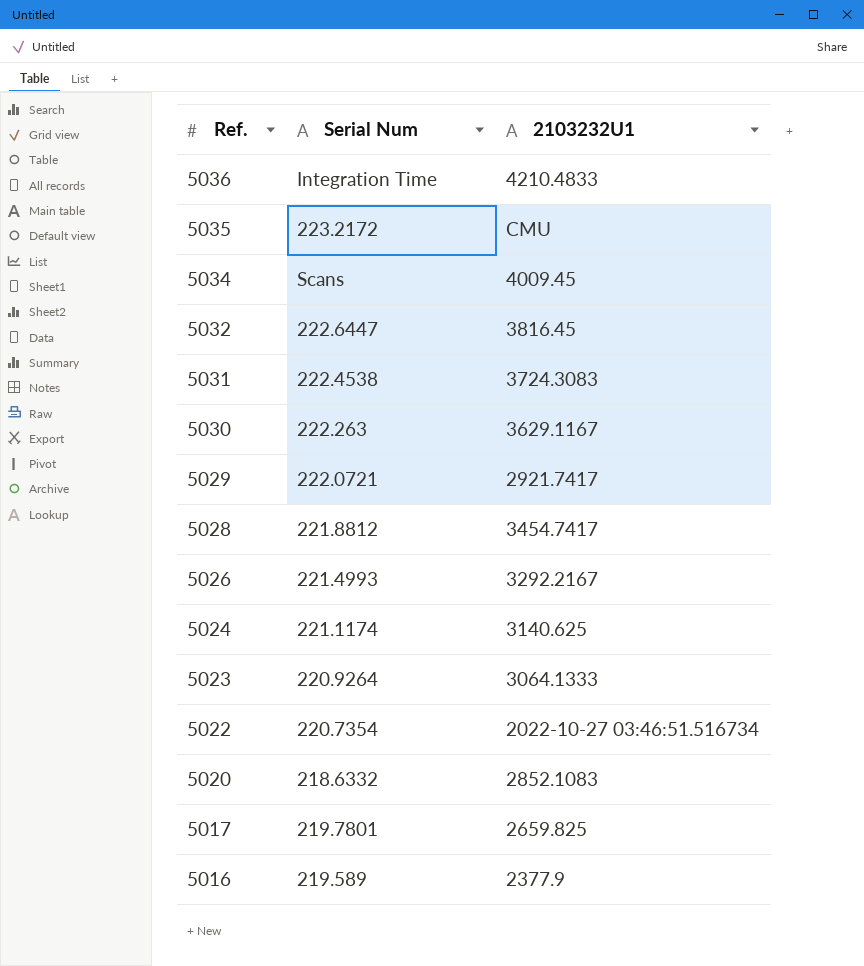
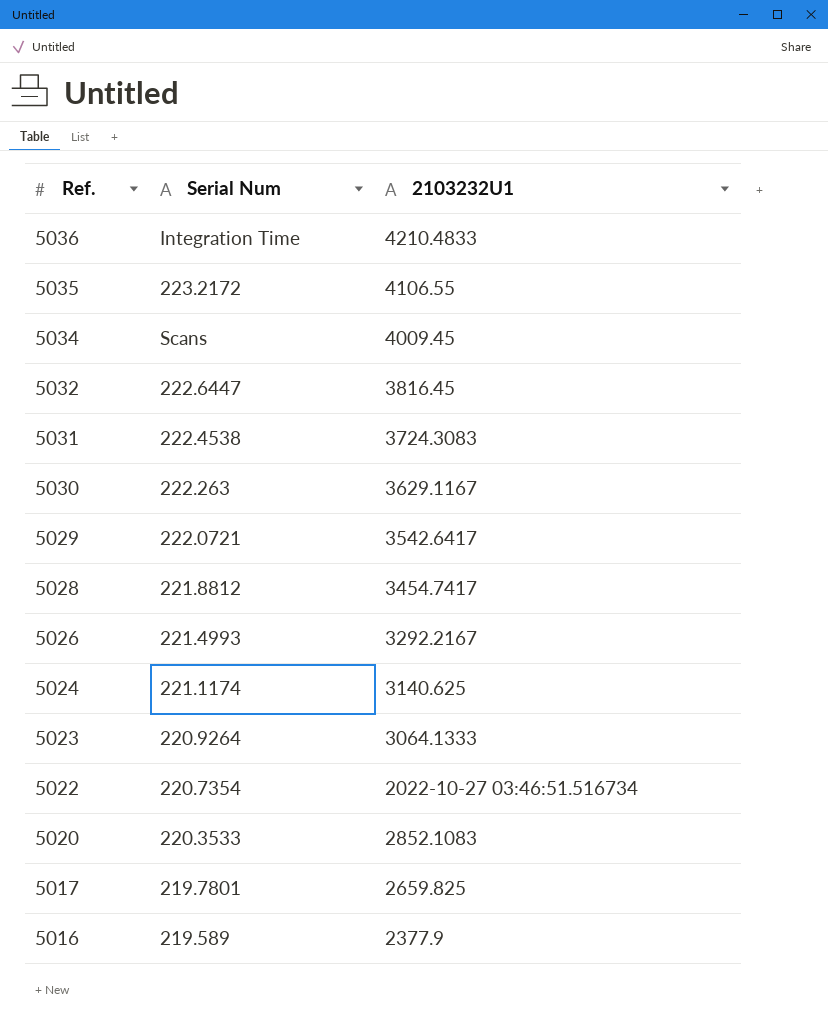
5035 | 2103232U1: CMU -> 4106.55
5029 | 2103232U1: 2921.7417 -> 3542.6417
5020 | Serial Num: 218.6332 -> 220.3533

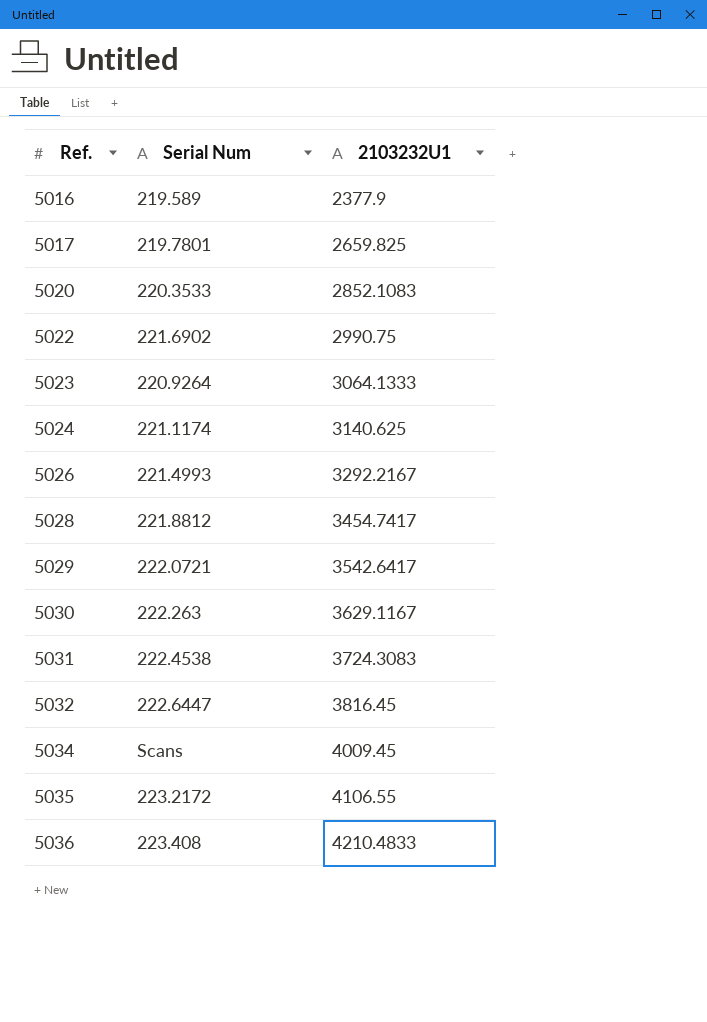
row order: Ref. descending -> Ref. ascending
5022 | Serial Num: 220.7354 -> 221.6902
5022 | 2103232U1: 2022-10-27 03:46:51.516734 -> 2990.75
5036 | Serial Num: Integration Time -> 223.408

